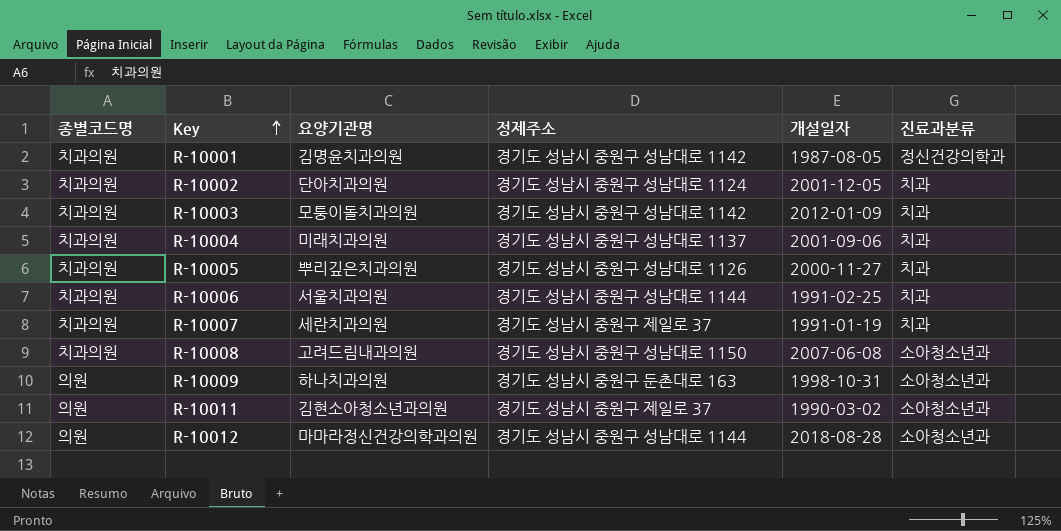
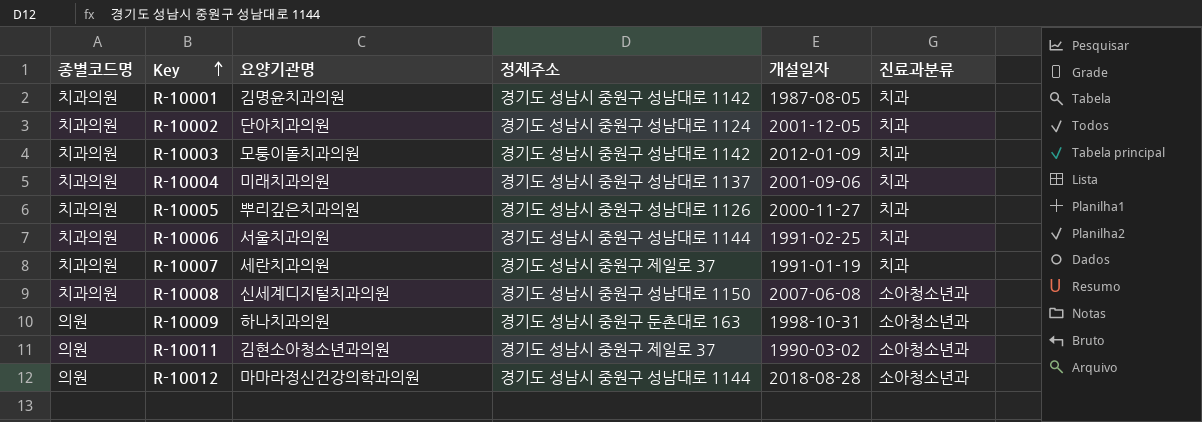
R-10001 | 진료과분류: 정신건강의학과 -> 치과
R-10008 | 요양기관명: 고려드림내과의원 -> 신세계디지털치과의원

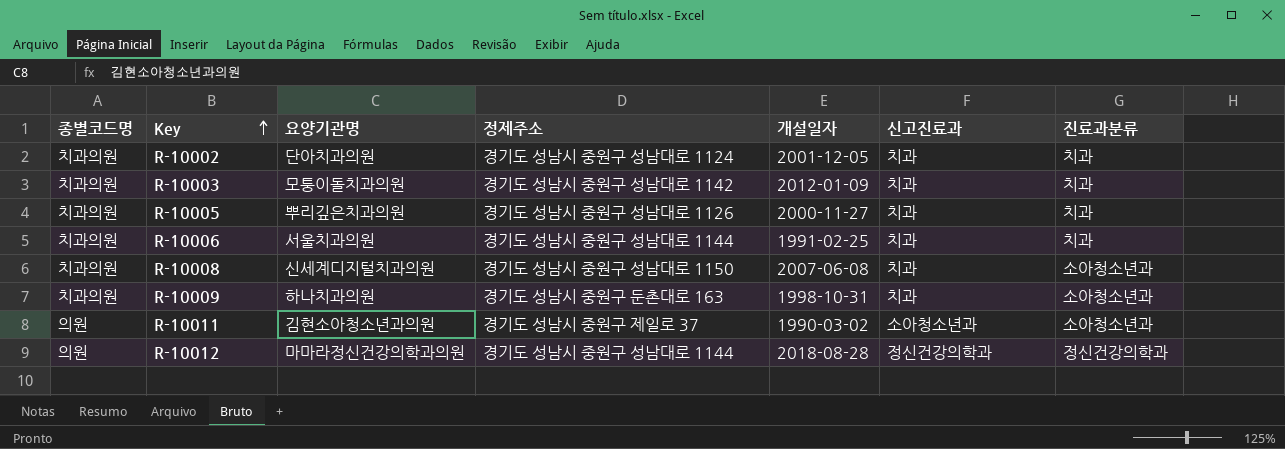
column 신고진료과 | position: none -> 6
row R-10001: 치과의원 | 김명윤치과의원 | 경기도 성남시 중원구 성남대로 1142 | 1987-08-05 | 치과 -> none
row R-10004: 치과의원 | 미래치과의원 | 경기도 성남시 중원구 성남대로 1137 | 2001-09-06 | 치과 -> none
row R-10007: 치과의원 | 세란치과의원 | 경기도 성남시 중원구 제일로 37 | 1991-01-19 | 치과 -> none
R-10009 | 종별코드명: 의원 -> 치과의원
R-10012 | 진료과분류: 소아청소년과 -> 정신건강의학과

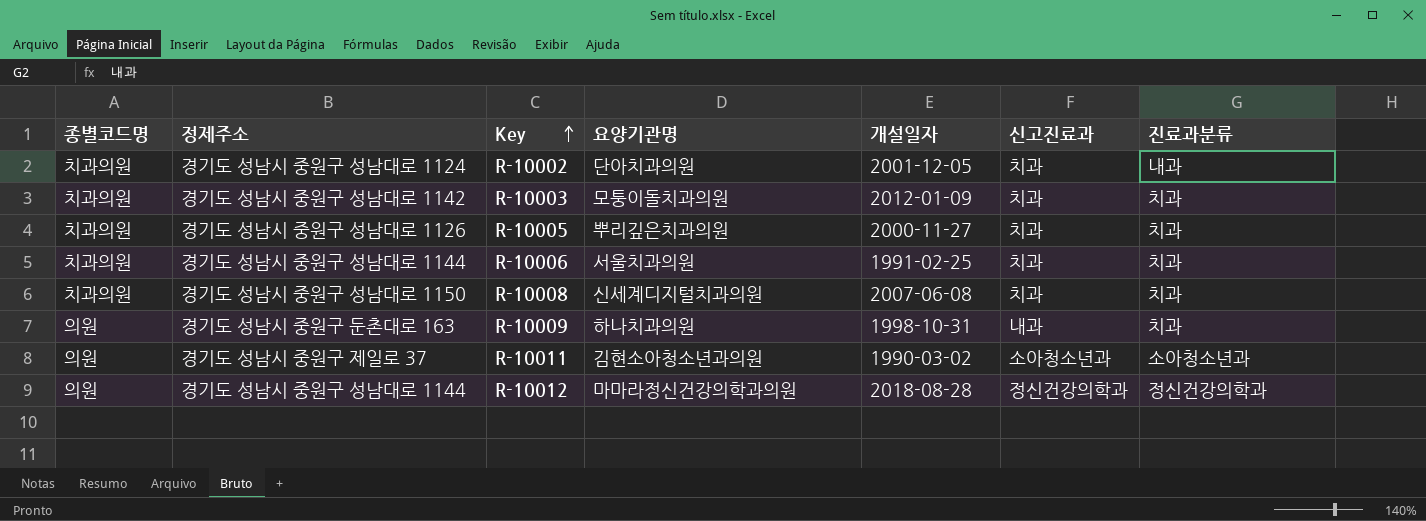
column 정제주소 | position: 4 -> 2
R-10002 | 진료과분류: 치과 -> 내과
R-10008 | 진료과분류: 소아청소년과 -> 치과
R-10009 | 종별코드명: 치과의원 -> 의원
R-10009 | 신고진료과: 치과 -> 내과
R-10009 | 진료과분류: 소아청소년과 -> 치과

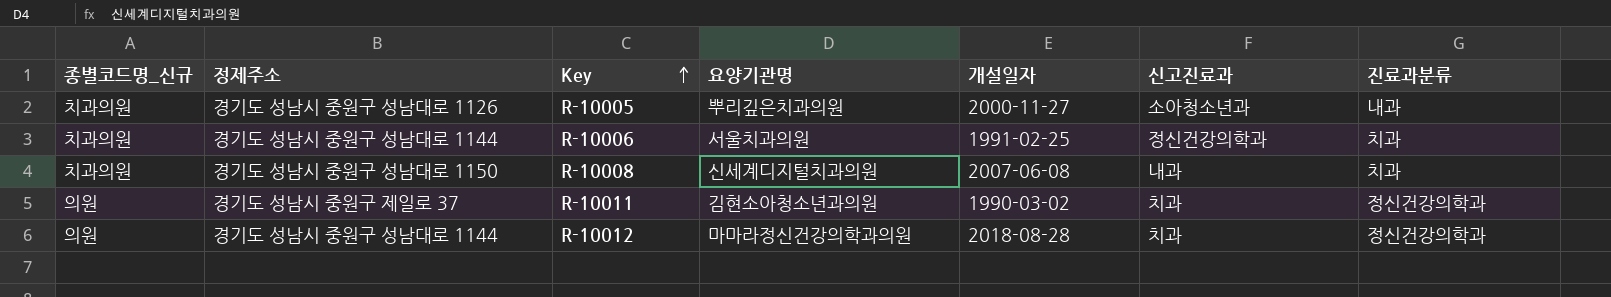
column name: 종별코드명 -> 종별코드명_신규
row R-10002: 치과의원 | 경기도 성남시 중원구 성남대로 1124 | 단아치과의원 | 2001-12-05 | 치과 | 내과 -> none
row R-10003: 치과의원 | 경기도 성남시 중원구 성남대로 1142 | 모퉁이돌치과의원 | 2012-01-09 | 치과 | 치과 -> none
row R-10009: 의원 | 경기도 성남시 중원구 둔촌대로 163 | 하나치과의원 | 1998-10-31 | 내과 | 치과 -> none
R-10005 | 신고진료과: 치과 -> 소아청소년과
R-10005 | 진료과분류: 치과 -> 내과
R-10006 | 신고진료과: 치과 -> 정신건강의학과
R-10008 | 신고진료과: 치과 -> 내과
R-10011 | 신고진료과: 소아청소년과 -> 치과
R-10011 | 진료과분류: 소아청소년과 -> 정신건강의학과
R-10012 | 신고진료과: 정신건강의학과 -> 치과

